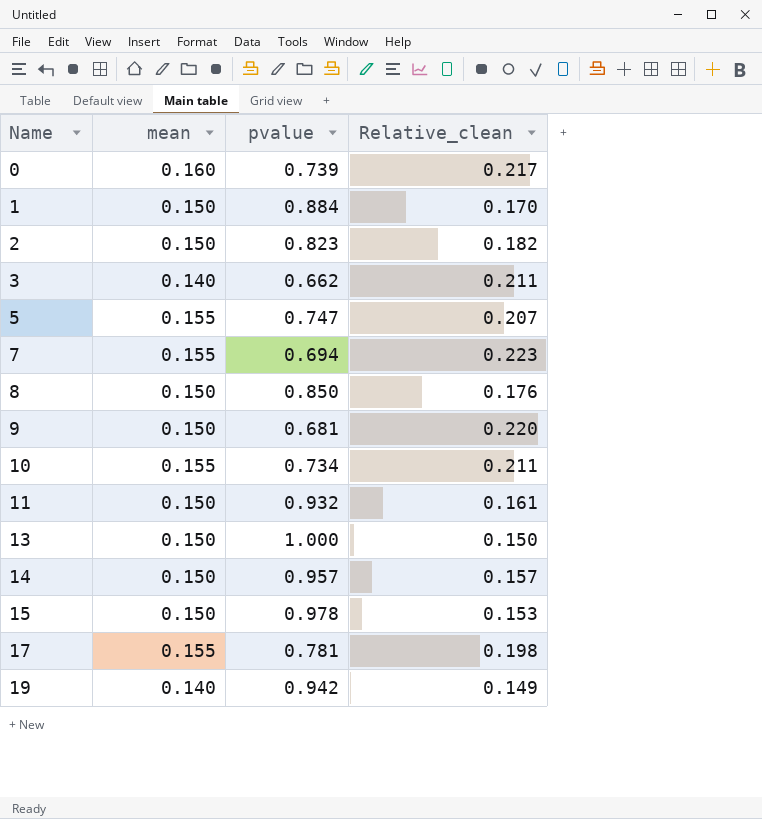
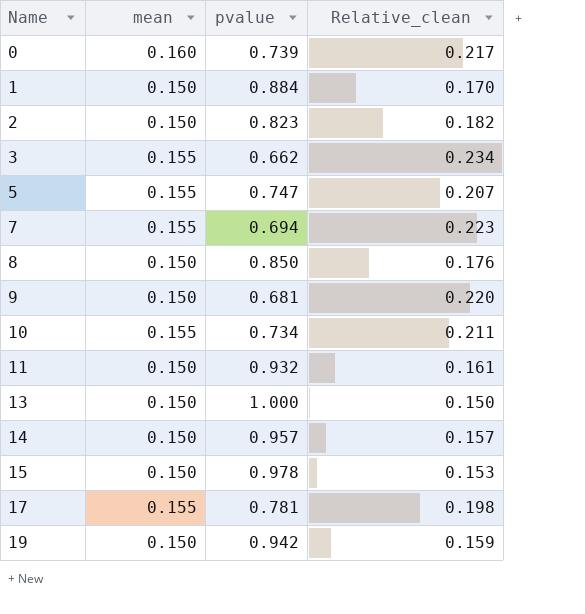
3 | mean: 0.140 -> 0.155
3 | Relative_clean: 0.211 -> 0.234
19 | mean: 0.140 -> 0.150
19 | Relative_clean: 0.149 -> 0.159

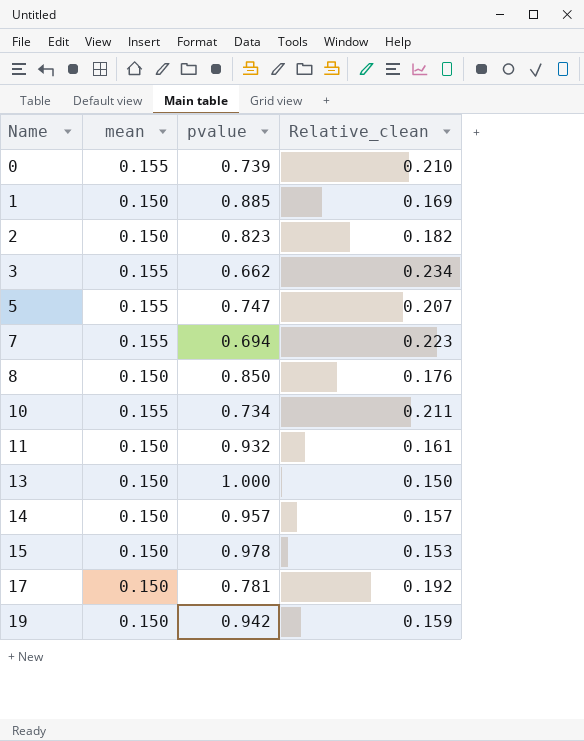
row 9: 0.150 | 0.681 | 0.220 -> none
0 | mean: 0.160 -> 0.155
0 | Relative_clean: 0.217 -> 0.210
1 | pvalue: 0.884 -> 0.885
1 | Relative_clean: 0.170 -> 0.169
17 | mean: 0.155 -> 0.150
17 | Relative_clean: 0.198 -> 0.192

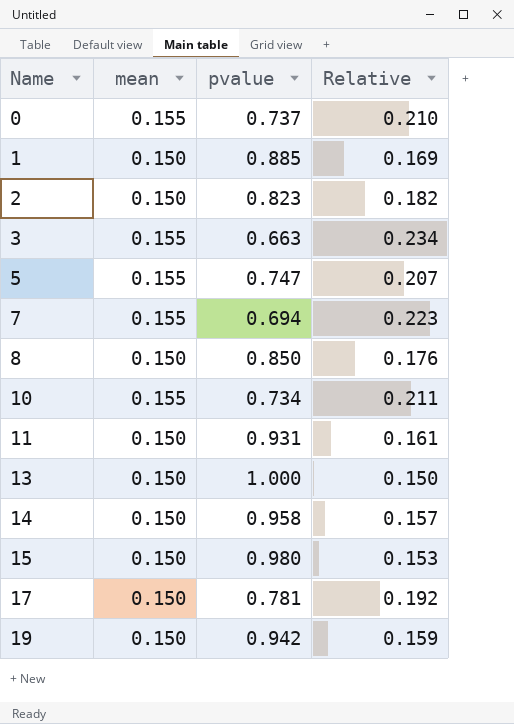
column name: Relative_clean -> Relative
0 | pvalue: 0.739 -> 0.737
3 | pvalue: 0.662 -> 0.663
11 | pvalue: 0.932 -> 0.931
14 | pvalue: 0.957 -> 0.958
15 | pvalue: 0.978 -> 0.980

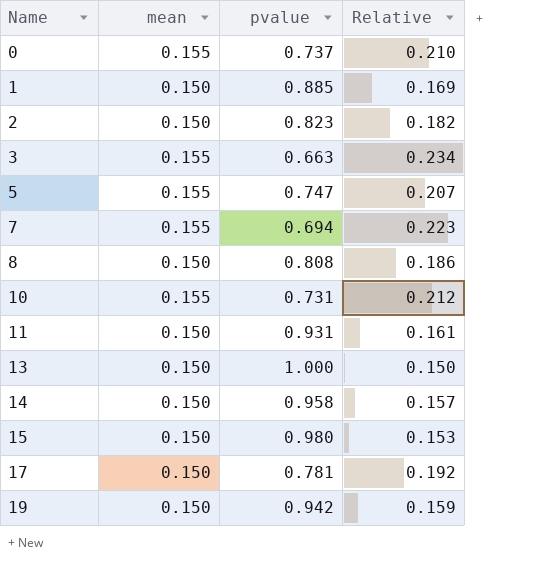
8 | pvalue: 0.850 -> 0.808
8 | Relative: 0.176 -> 0.186
10 | pvalue: 0.734 -> 0.731
10 | Relative: 0.211 -> 0.212

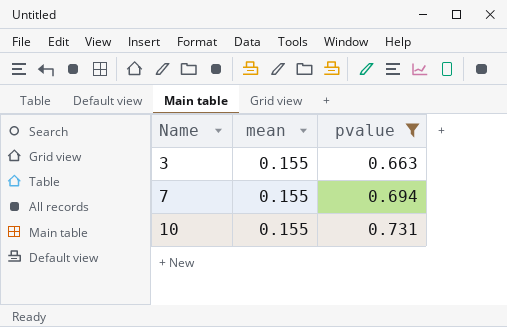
filter: none -> pvalue <= 0.731
column Relative | formula: [mean] / [pvalue] -> none

